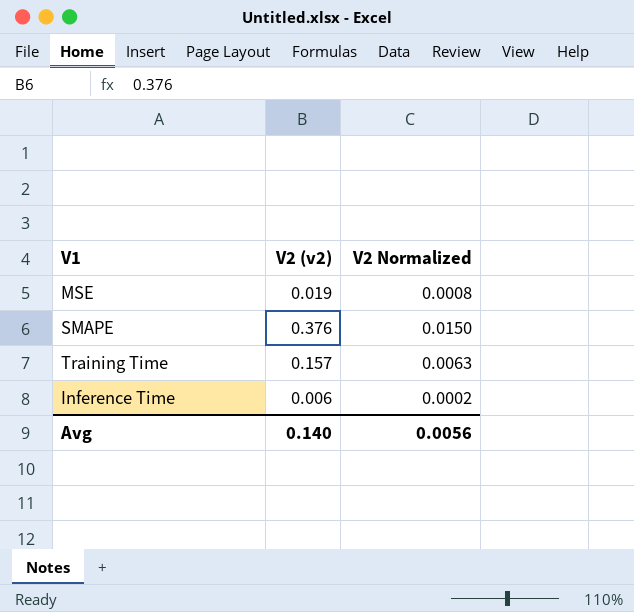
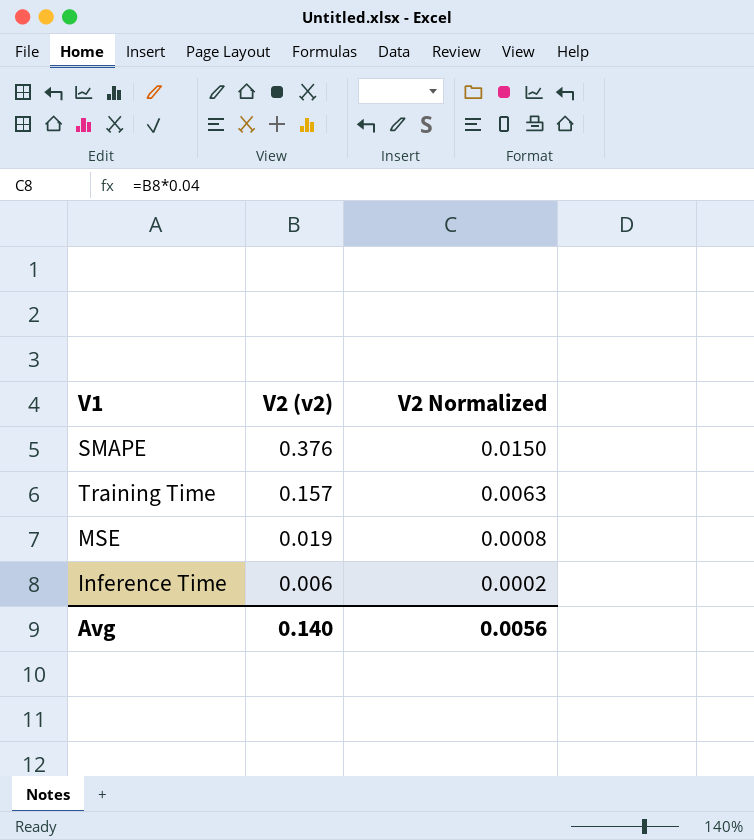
row order: none -> V2 (v2) descending

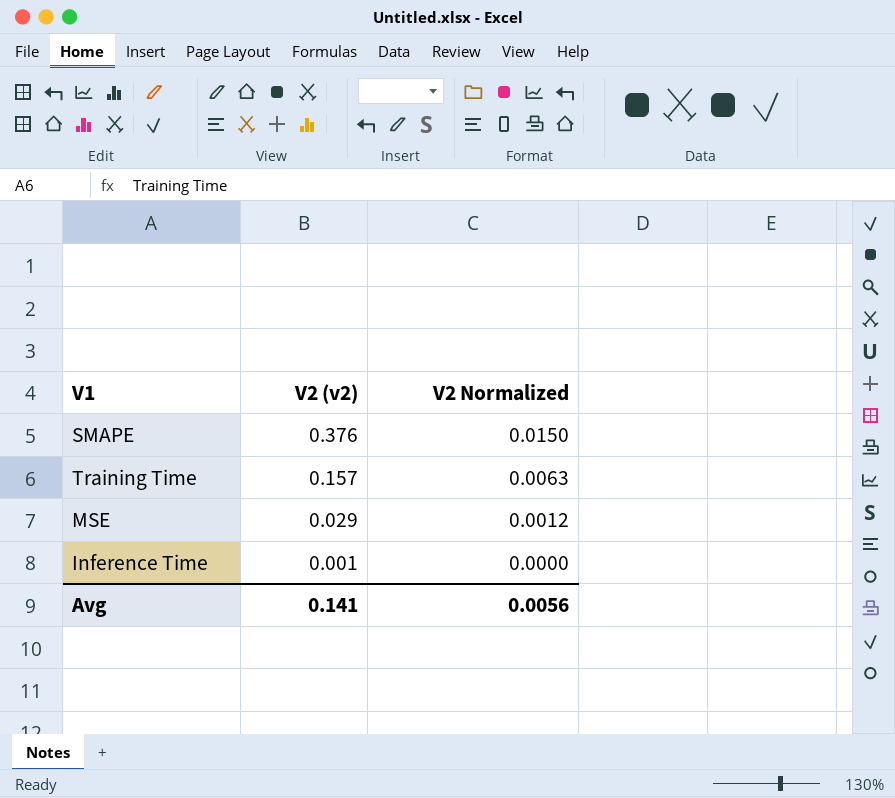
MSE | V2 (v2): 0.019 -> 0.029
MSE | V2 Normalized: 0.0008 -> 0.0012
Inference Time | V2 (v2): 0.006 -> 0.001
Inference Time | V2 Normalized: 0.0002 -> 0.0000
Avg | V2 (v2): 0.140 -> 0.141

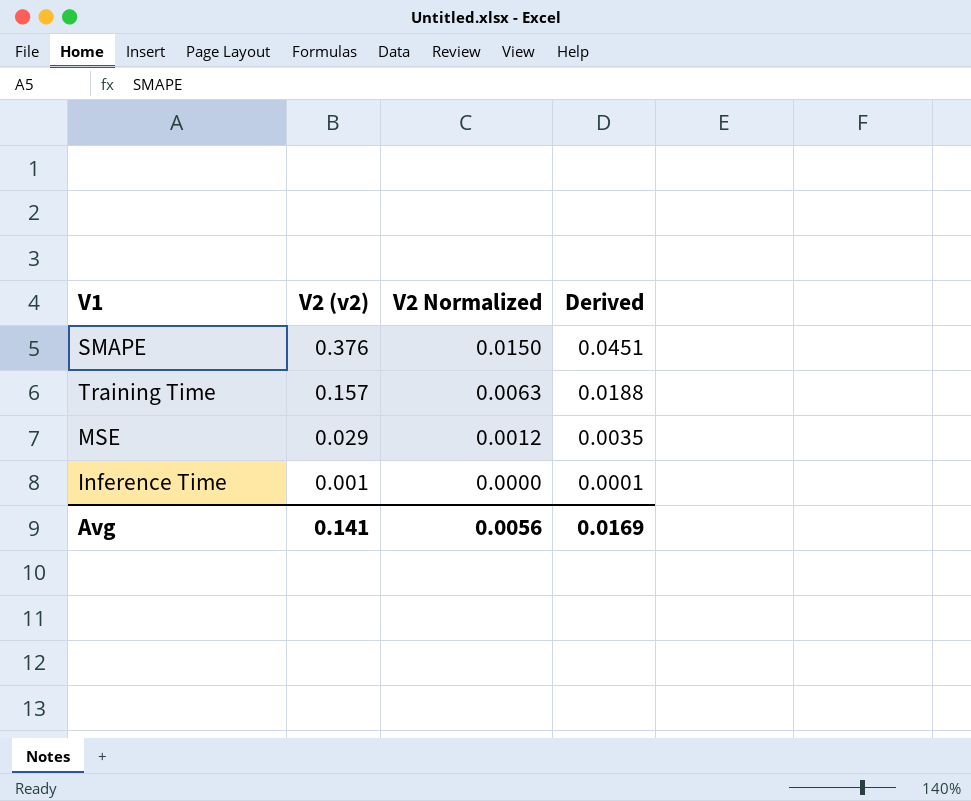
column Derived | formula: none -> [V2 (v2)] * 0.12

